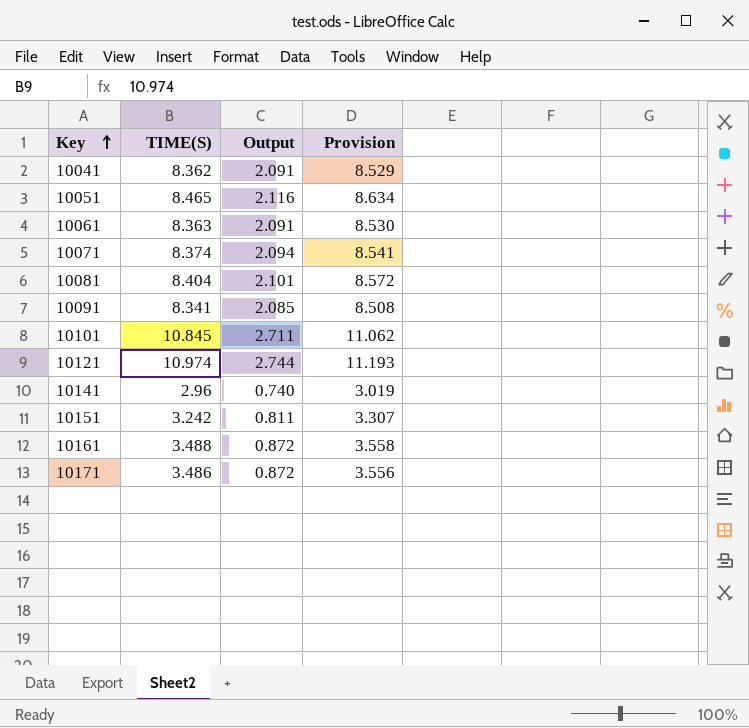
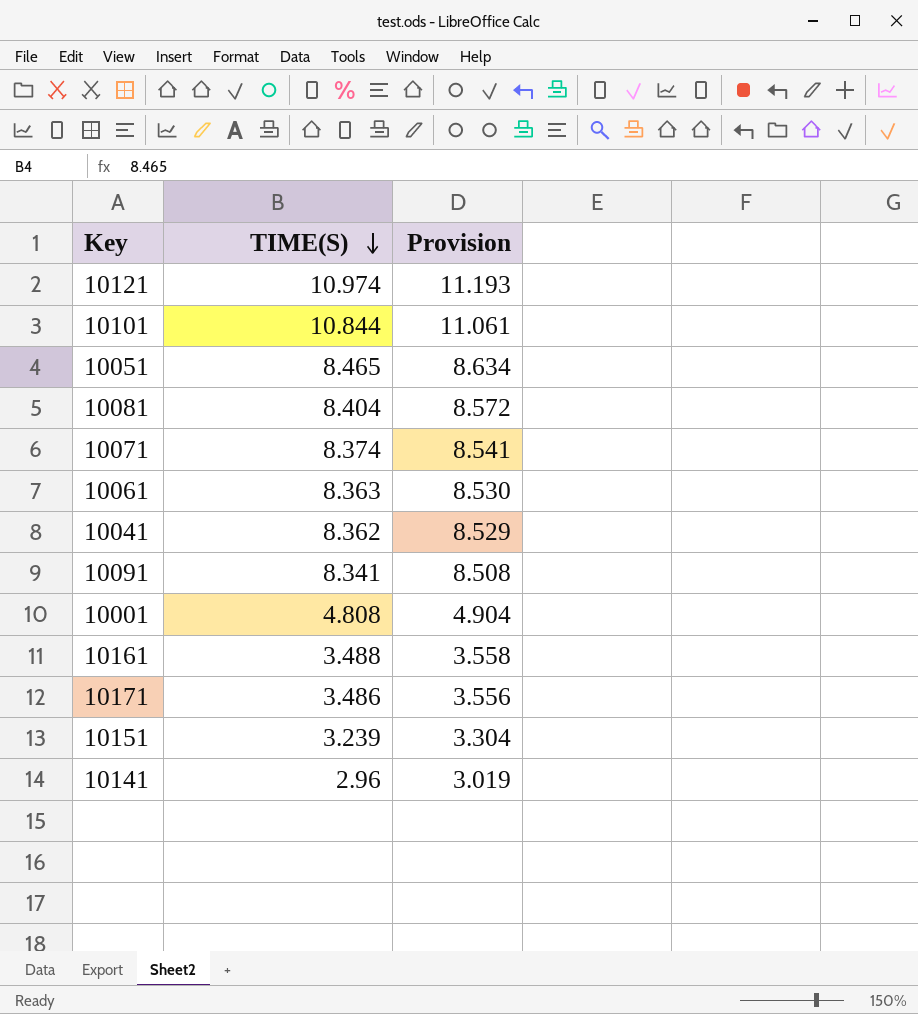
row order: Key ascending -> TIME(S) descending
column Output | formula: [TIME(S)] * 0.25 -> none
10101 | TIME(S): 10.845 -> 10.844
10101 | Provision: 11.062 -> 11.061
row 10001: none -> 4.808 | 4.904
10151 | TIME(S): 3.242 -> 3.239
10151 | Provision: 3.307 -> 3.304

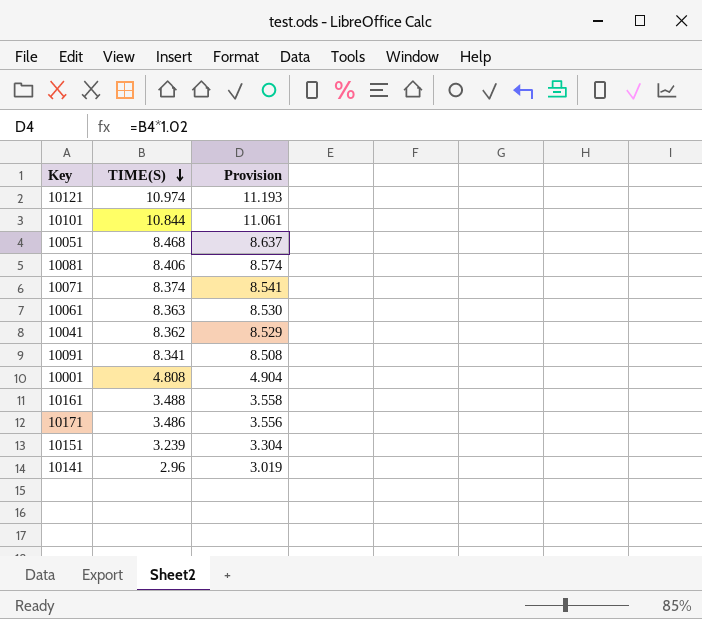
10051 | TIME(S): 8.465 -> 8.468
10051 | Provision: 8.634 -> 8.637
10081 | TIME(S): 8.404 -> 8.406
10081 | Provision: 8.572 -> 8.574

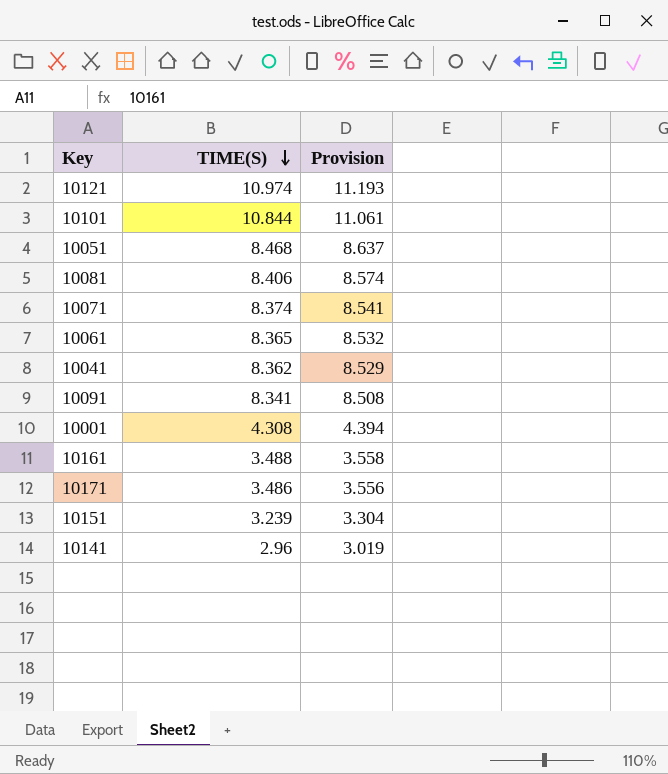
10061 | TIME(S): 8.363 -> 8.365
10061 | Provision: 8.530 -> 8.532
10001 | TIME(S): 4.808 -> 4.308
10001 | Provision: 4.904 -> 4.394

